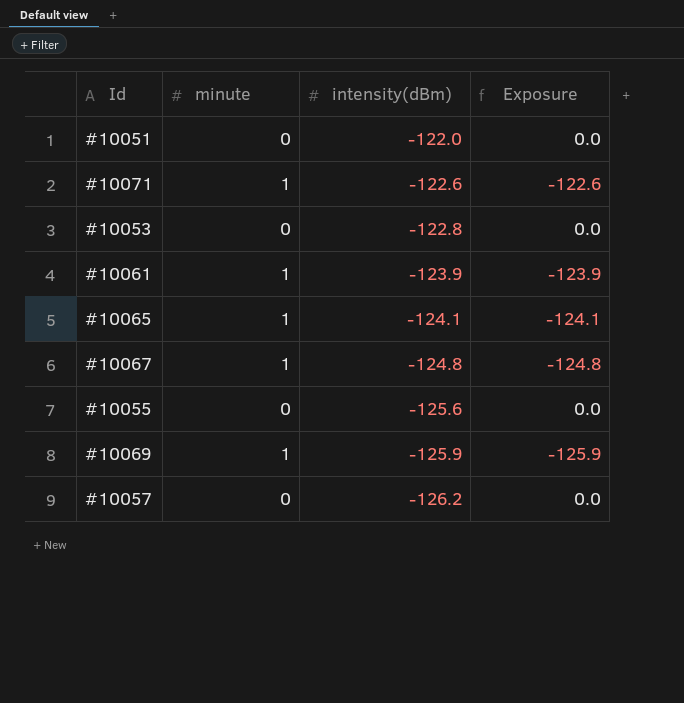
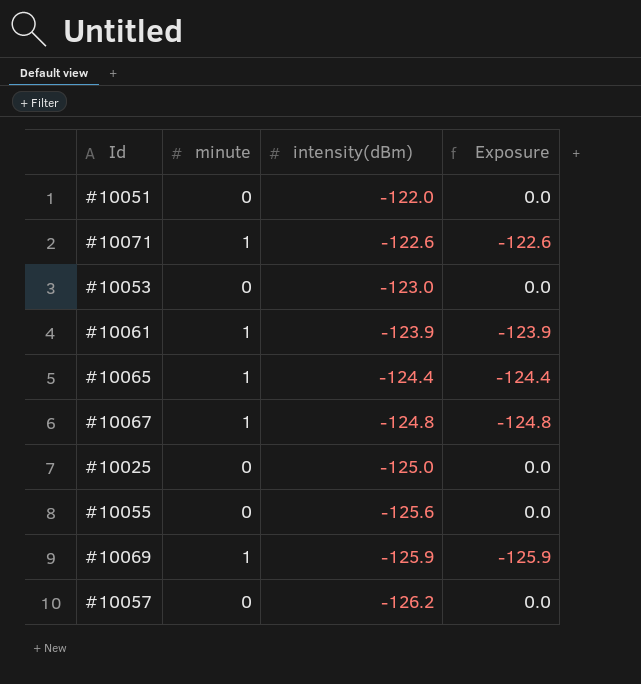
#10053 | intensity(dBm): -122.8 -> -123.0
#10065 | intensity(dBm): -124.1 -> -124.4
#10065 | Exposure: -124.1 -> -124.4
row #10025: none -> 0 | -125.0 | 0.0

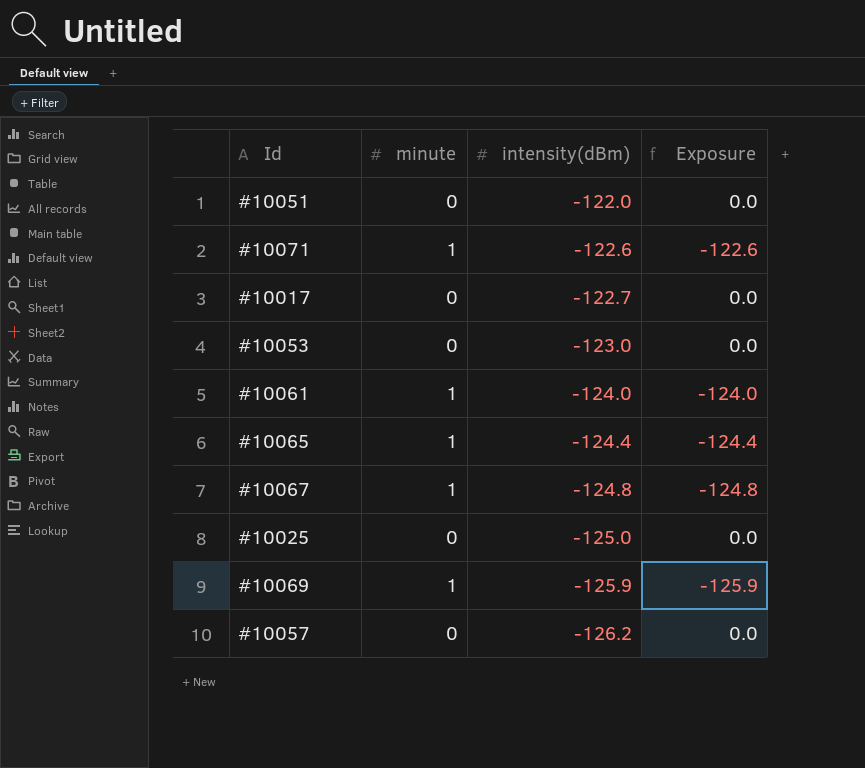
row #10055: 0 | -125.6 | 0.0 -> none
row #10017: none -> 0 | -122.7 | 0.0
#10061 | intensity(dBm): -123.9 -> -124.0
#10061 | Exposure: -123.9 -> -124.0

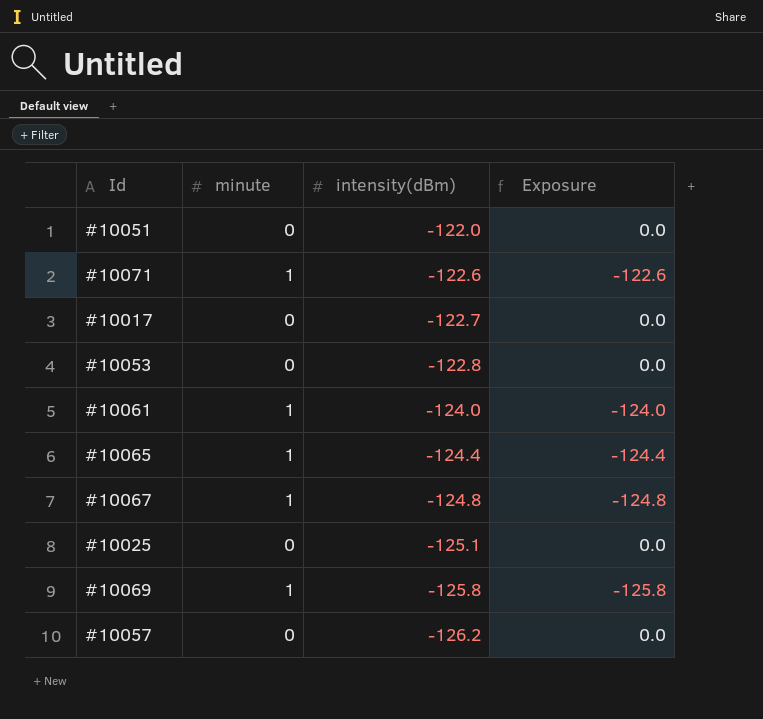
#10053 | intensity(dBm): -123.0 -> -122.8
#10025 | intensity(dBm): -125.0 -> -125.1
#10069 | intensity(dBm): -125.9 -> -125.8
#10069 | Exposure: -125.9 -> -125.8

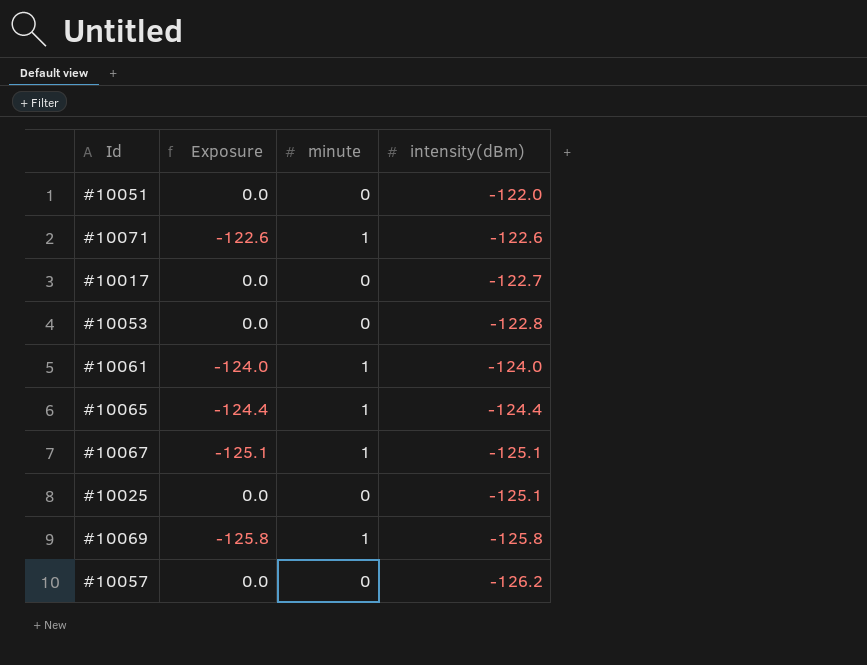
column Exposure | position: 4 -> 2
#10067 | Exposure: -124.8 -> -125.1
#10067 | intensity(dBm): -124.8 -> -125.1

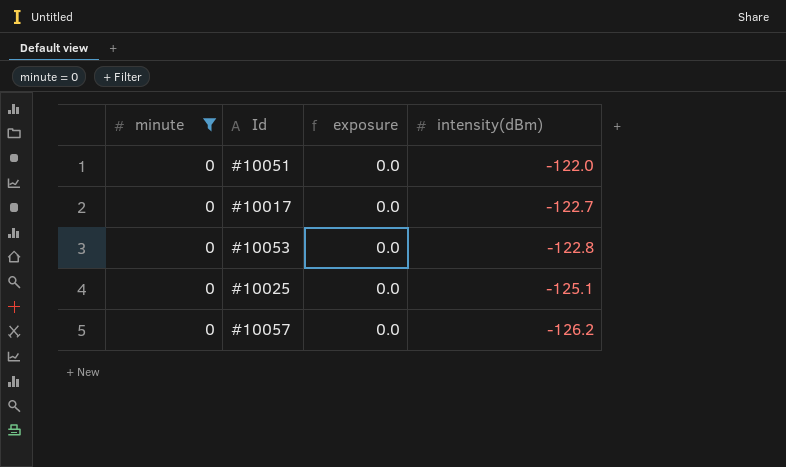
filter: none -> minute = 0
column minute | position: 3 -> 1
column name: Exposure -> exposure

